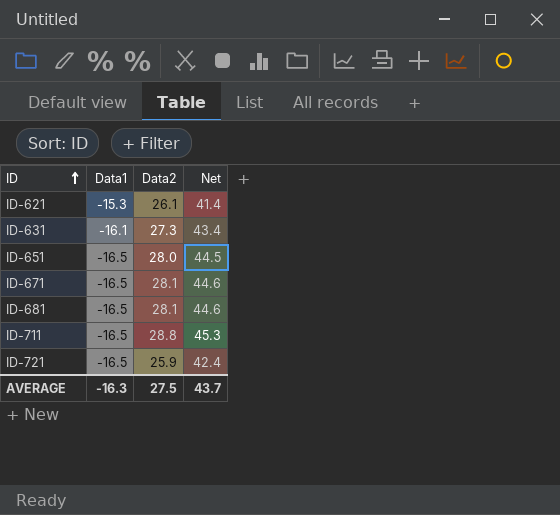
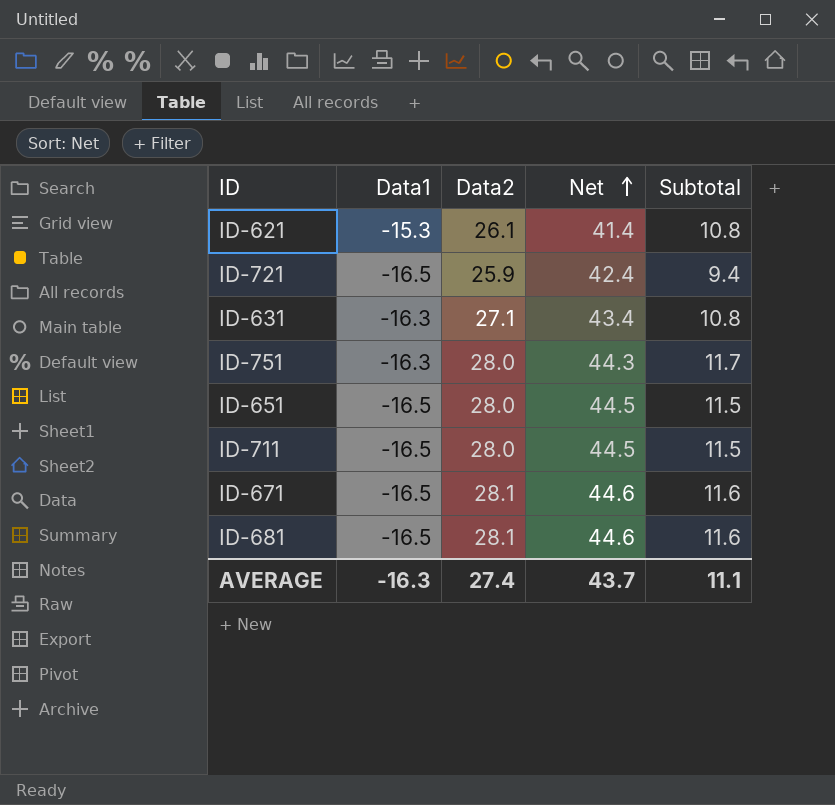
row order: ID ascending -> Net ascending
column Subtotal | formula: none -> [Data1] + [Data2]
ID-631 | Data1: -16.1 -> -16.3
ID-631 | Data2: 27.3 -> 27.1
row ID-751: none -> -16.3 | 28.0 | 44.3 | 11.7
ID-711 | Data2: 28.8 -> 28.0
ID-711 | Net: 45.3 -> 44.5
AVERAGE | Data2: 27.5 -> 27.4

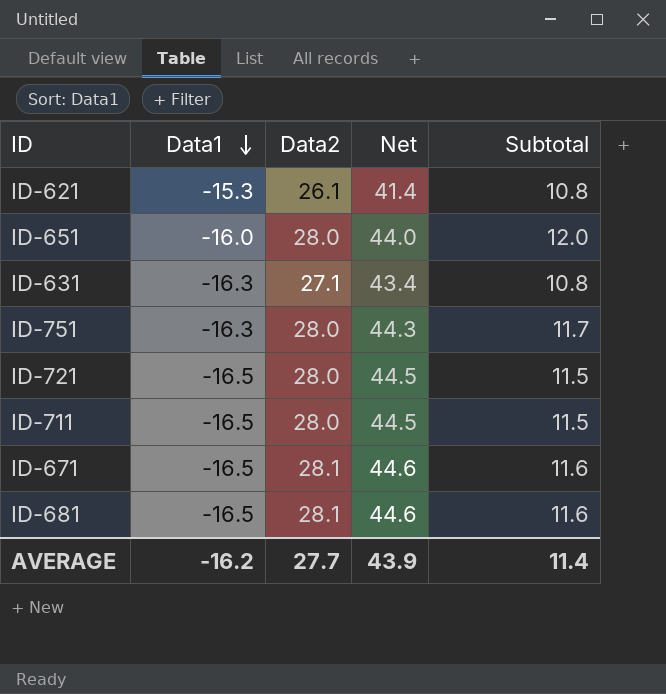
row order: Net ascending -> Data1 descending
ID-651 | Data1: -16.5 -> -16.0
ID-651 | Net: 44.5 -> 44.0
ID-651 | Subtotal: 11.5 -> 12.0
ID-721 | Data2: 25.9 -> 28.0
ID-721 | Net: 42.4 -> 44.5
ID-721 | Subtotal: 9.4 -> 11.5
AVERAGE | Data1: -16.3 -> -16.2
AVERAGE | Data2: 27.4 -> 27.7
AVERAGE | Net: 43.7 -> 43.9
AVERAGE | Subtotal: 11.1 -> 11.4

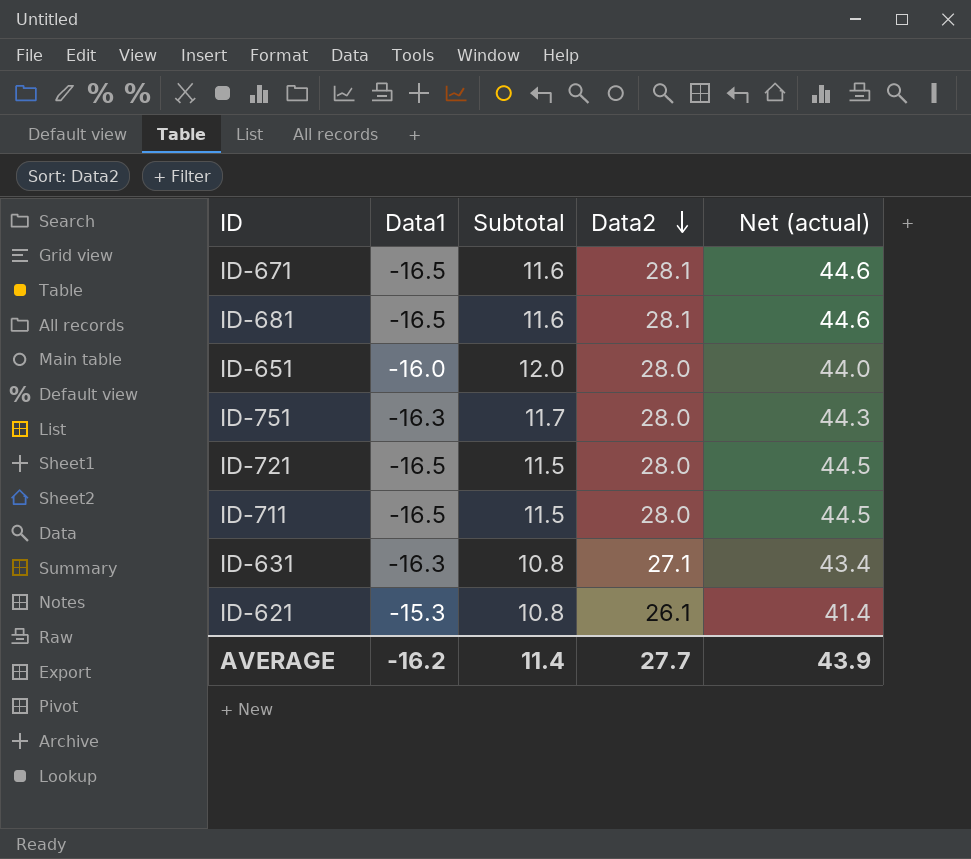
row order: Data1 descending -> Data2 descending
column Subtotal | position: 5 -> 3
column name: Net -> Net (actual)

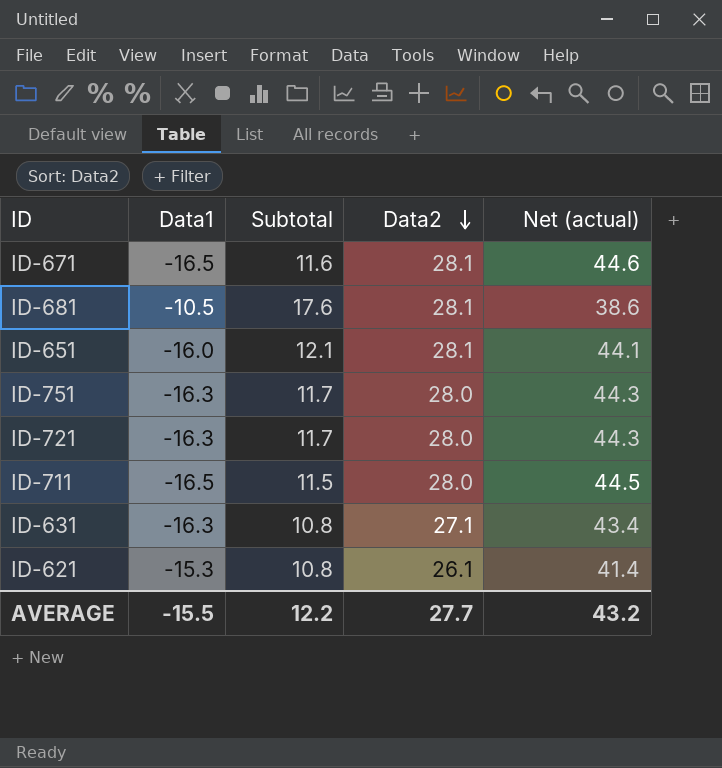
ID-681 | Data1: -16.5 -> -10.5
ID-681 | Subtotal: 11.6 -> 17.6
ID-681 | Net (actual): 44.6 -> 38.6
ID-651 | Subtotal: 12.0 -> 12.1
ID-651 | Data2: 28.0 -> 28.1
ID-651 | Net (actual): 44.0 -> 44.1
ID-721 | Data1: -16.5 -> -16.3
ID-721 | Subtotal: 11.5 -> 11.7
ID-721 | Net (actual): 44.5 -> 44.3
AVERAGE | Data1: -16.2 -> -15.5
AVERAGE | Subtotal: 11.4 -> 12.2
AVERAGE | Net (actual): 43.9 -> 43.2

